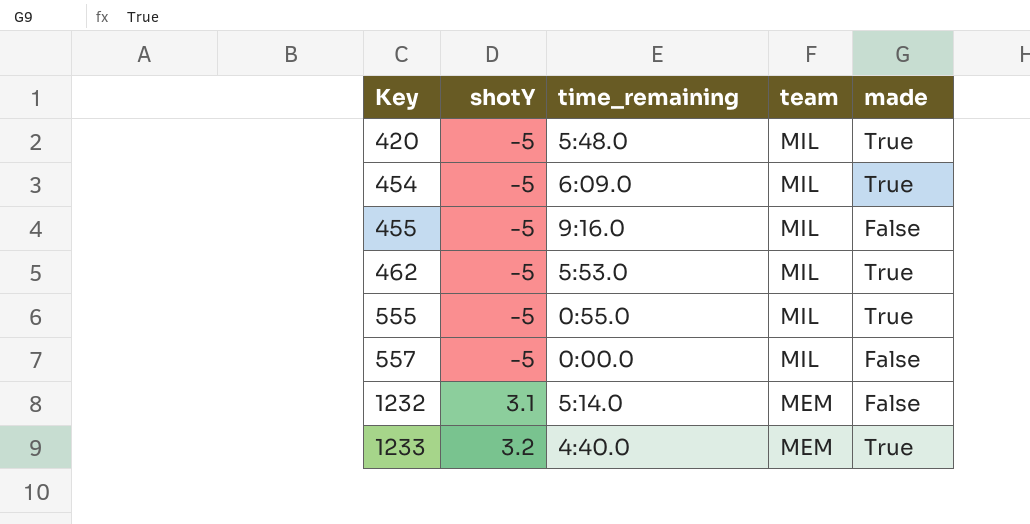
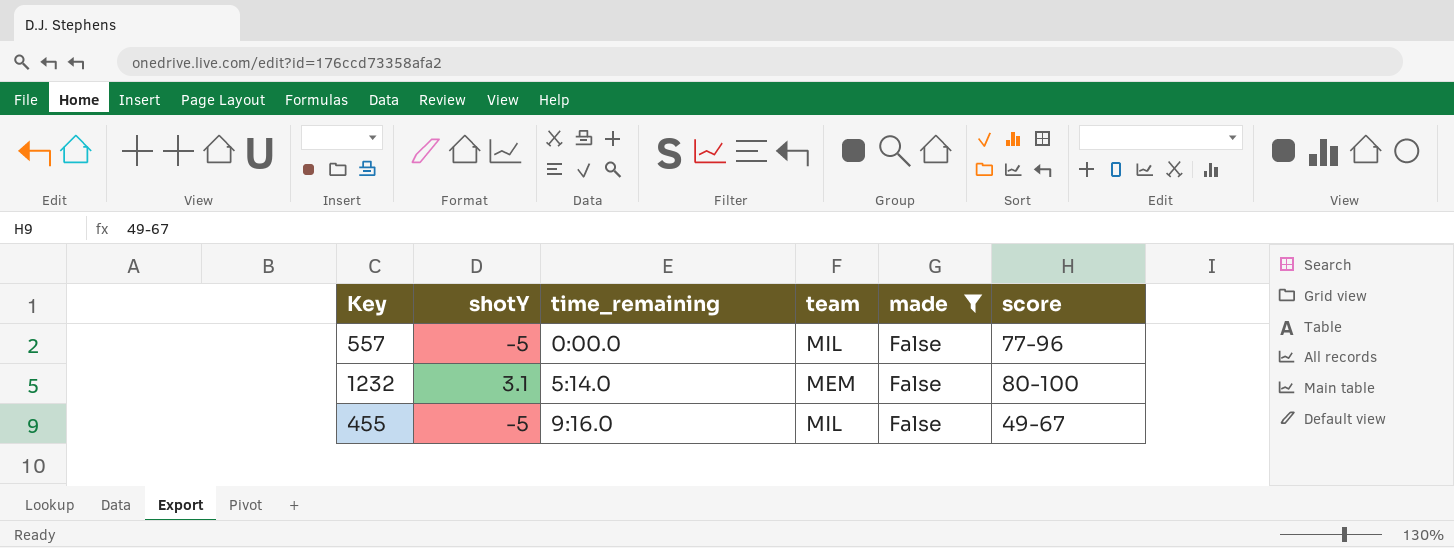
filter: none -> made = False
row order: Key ascending -> time_remaining ascending
column score | position: none -> 6

